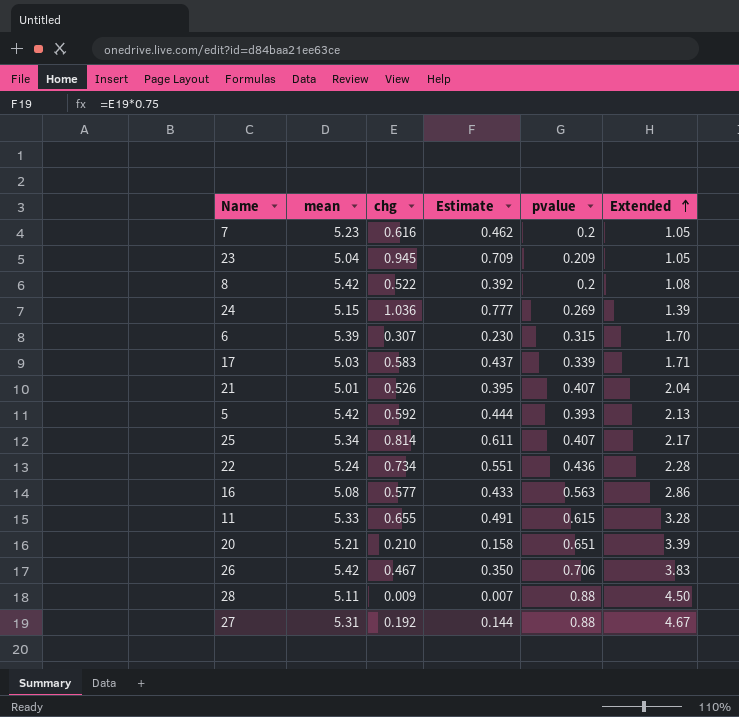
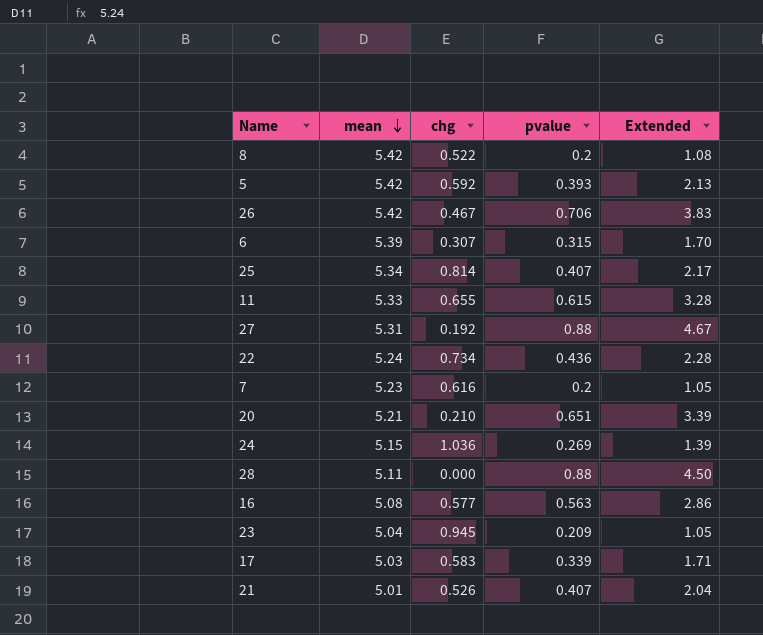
row order: Extended ascending -> mean descending
column Estimate | formula: [chg] * 0.75 -> none
28 | chg: 0.009 -> 0.000

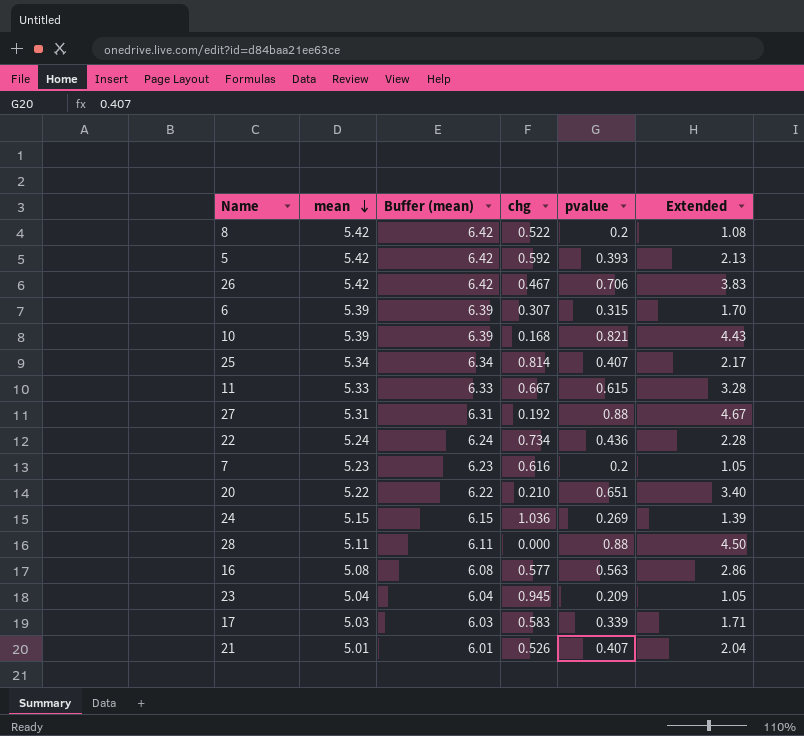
column Buffer (mean) | formula: none -> [mean] + 1
row 10: none -> 5.39 | 6.39 | 0.168 | 0.821 | 4.43
11 | chg: 0.655 -> 0.667
20 | mean: 5.21 -> 5.22
20 | Extended: 3.39 -> 3.40

